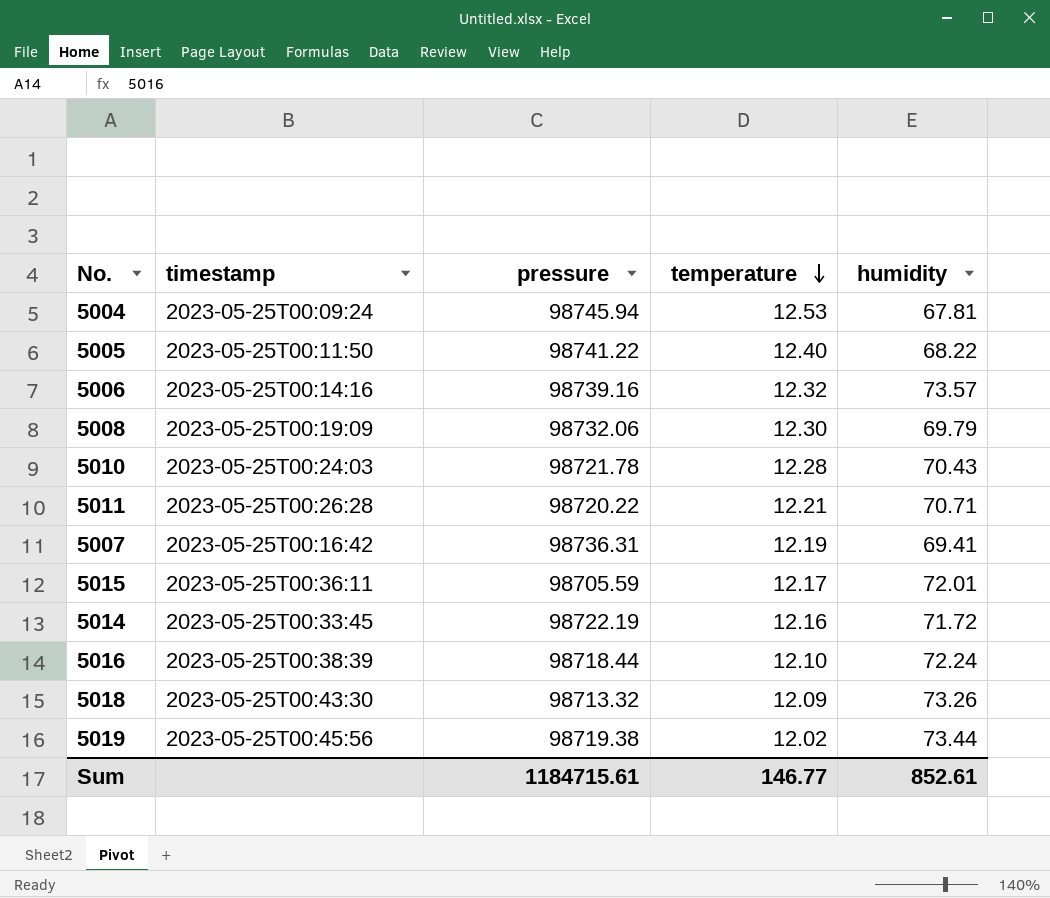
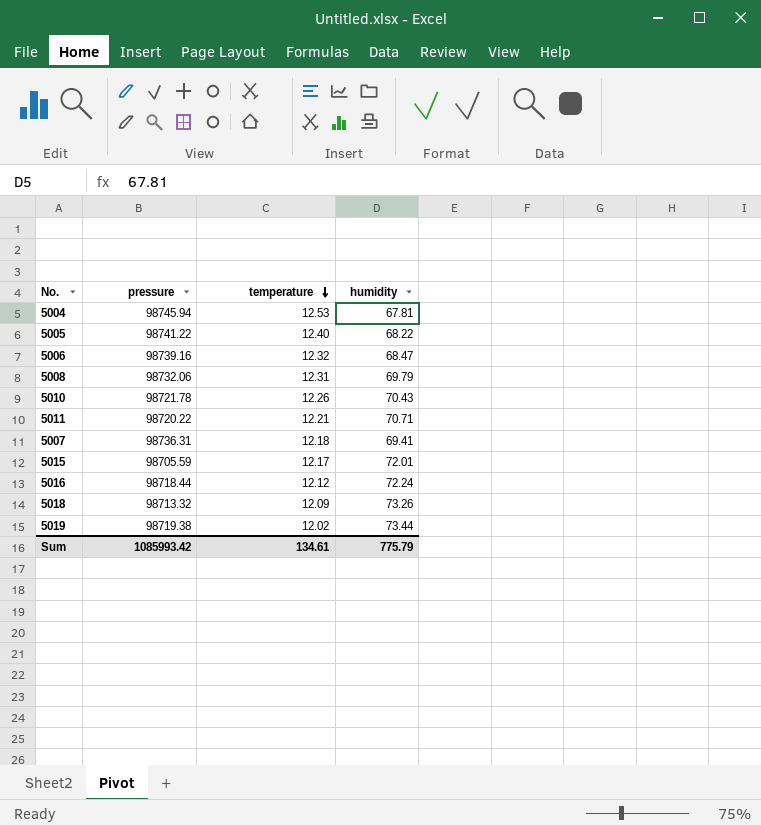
column timestamp | position: 2 -> none
row 5014: 2023-05-25T00:33:45 | 98722.19 | 12.16 | 71.72 -> none
5006 | humidity: 73.57 -> 68.47
5008 | temperature: 12.30 -> 12.31
5010 | temperature: 12.28 -> 12.26
5007 | temperature: 12.19 -> 12.18
5016 | temperature: 12.10 -> 12.12
Sum | pressure: 1184715.61 -> 1085993.42
Sum | temperature: 146.77 -> 134.61
Sum | humidity: 852.61 -> 775.79

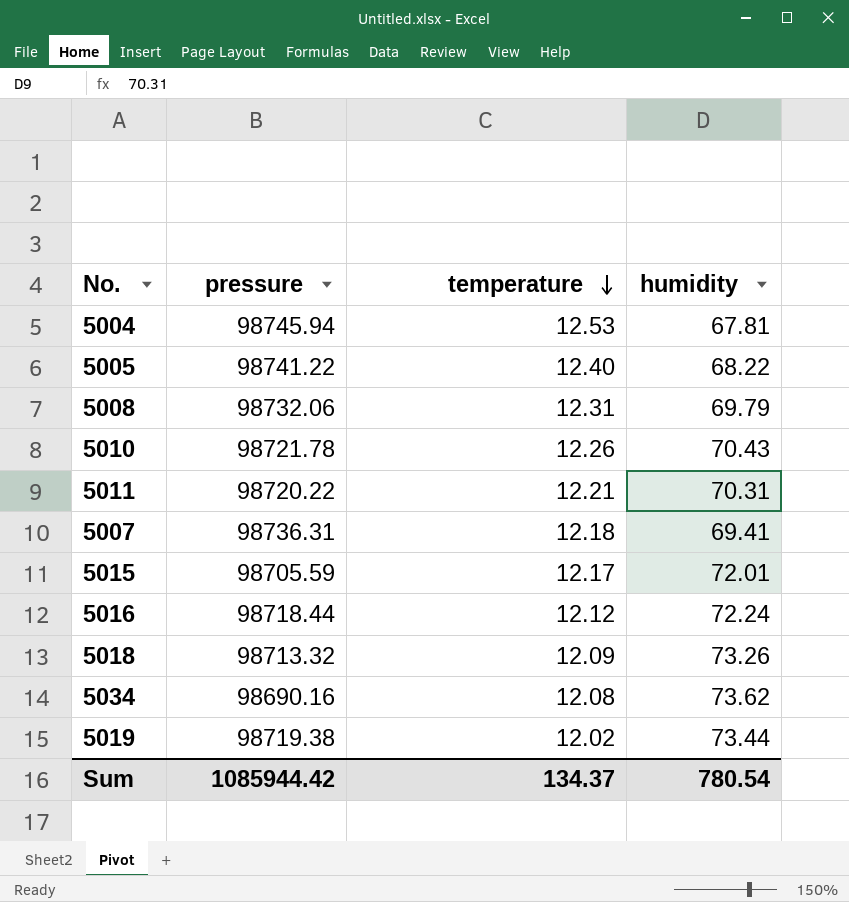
row 5006: 98739.16 | 12.32 | 68.47 -> none
5011 | humidity: 70.71 -> 70.31
row 5034: none -> 98690.16 | 12.08 | 73.62
Sum | pressure: 1085993.42 -> 1085944.42
Sum | temperature: 134.61 -> 134.37
Sum | humidity: 775.79 -> 780.54

